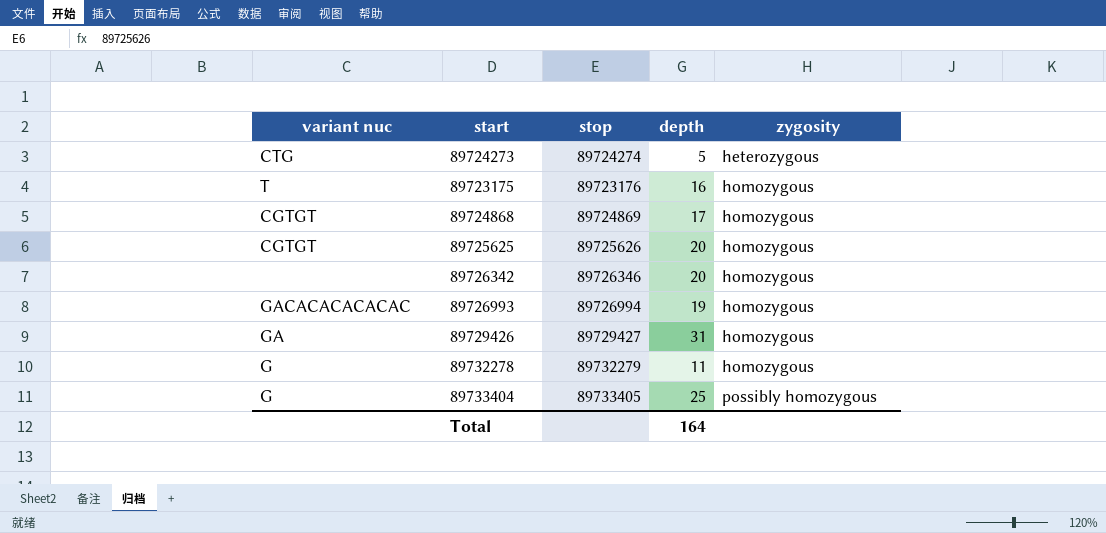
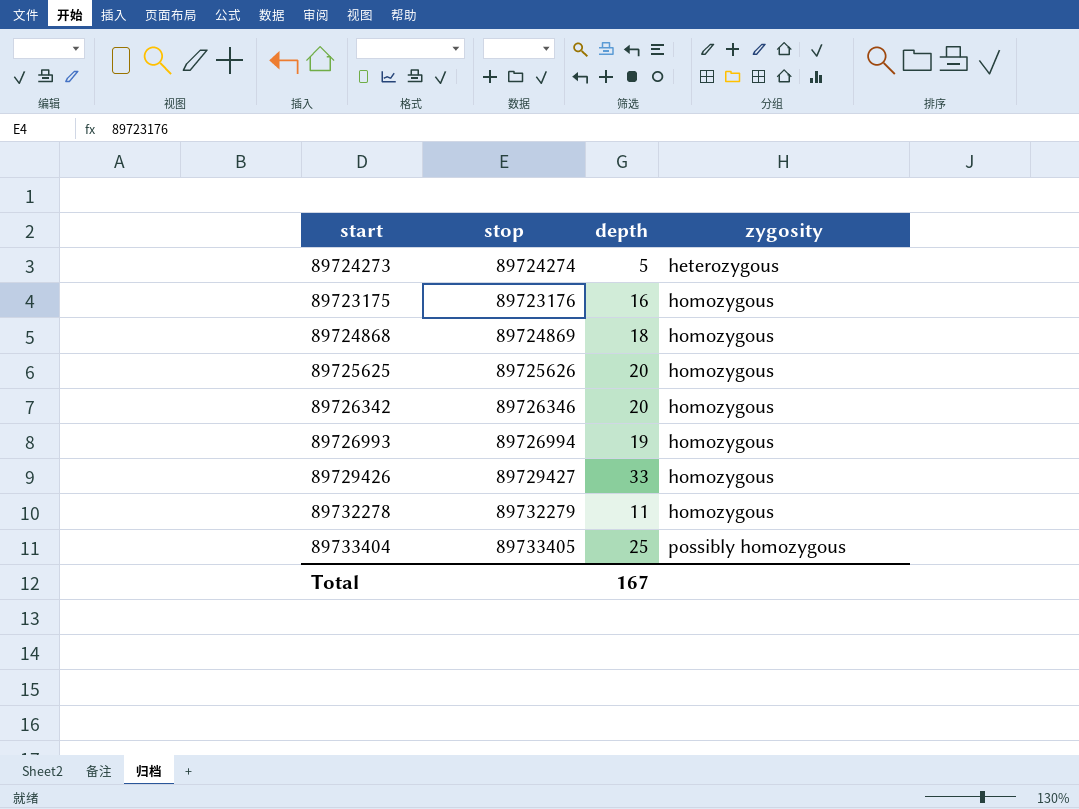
column variant nuc | position: 1 -> none
89724868 | depth: 17 -> 18
89729426 | depth: 31 -> 33
Total | depth: 164 -> 167

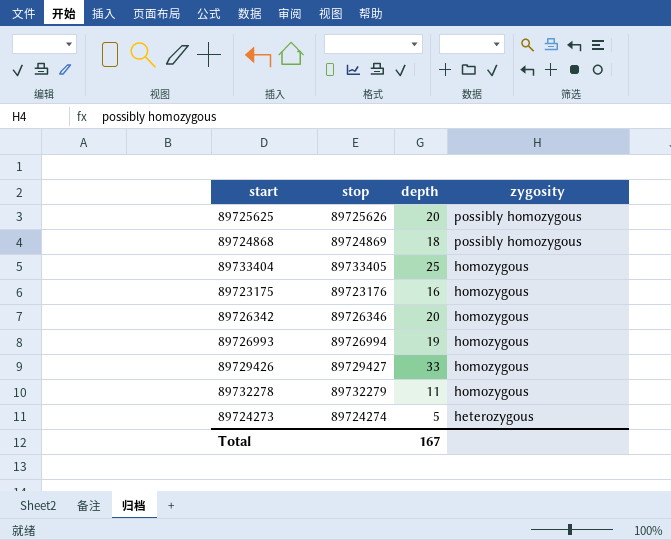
row order: zygosity ascending -> zygosity descending
89725625 | zygosity: homozygous -> possibly homozygous
89724868 | zygosity: homozygous -> possibly homozygous
89733404 | zygosity: possibly homozygous -> homozygous

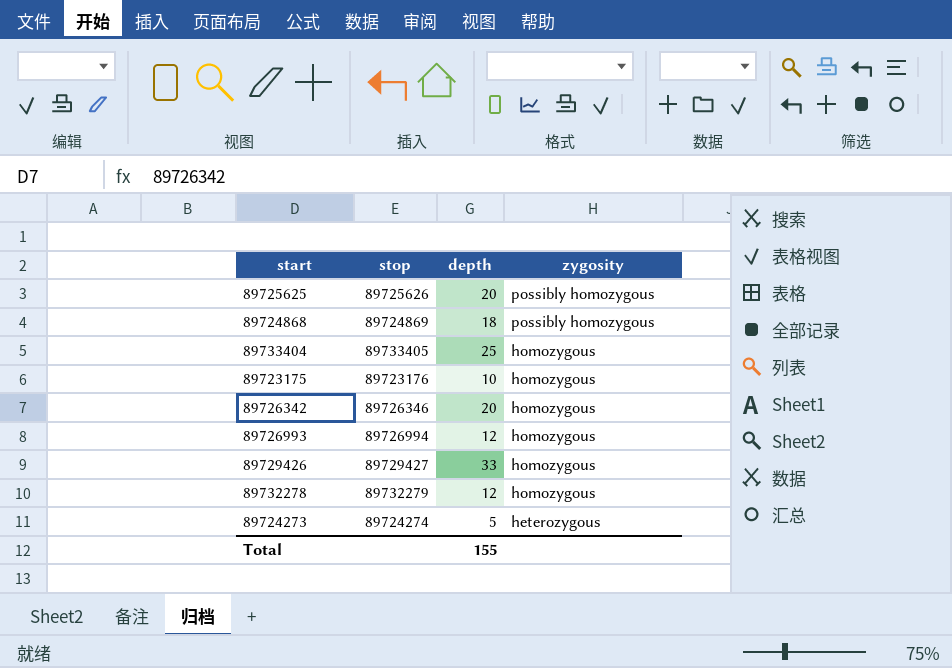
89723175 | depth: 16 -> 10
89726993 | depth: 19 -> 12
89732278 | depth: 11 -> 12
Total | depth: 167 -> 155

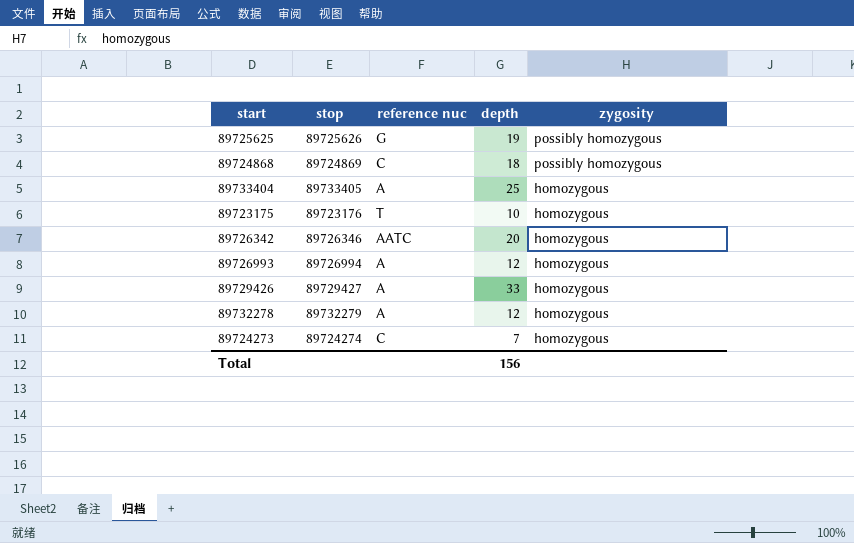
column reference nuc | position: none -> 3
89725625 | depth: 20 -> 19
89724273 | depth: 5 -> 7
89724273 | zygosity: heterozygous -> homozygous
Total | depth: 155 -> 156

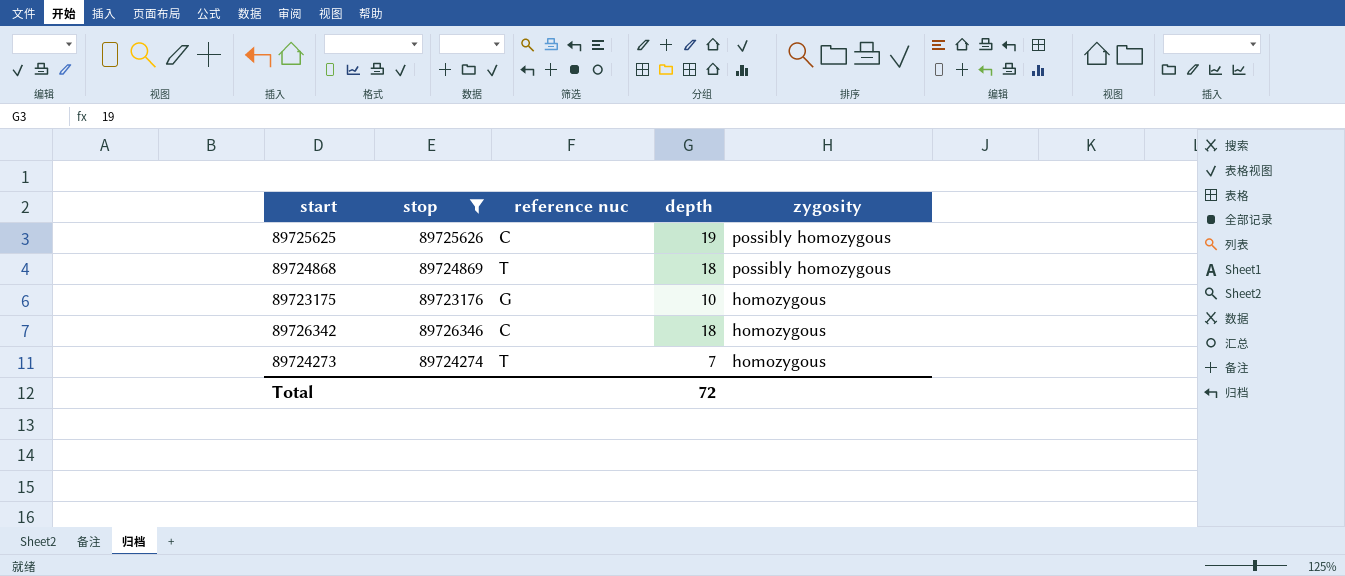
filter: none -> stop <= 89726346
89725625 | reference nuc: G -> C
89724868 | reference nuc: C -> T
89723175 | reference nuc: T -> G
89726342 | reference nuc: AATC -> C
89726342 | depth: 20 -> 18
89724273 | reference nuc: C -> T
Total | depth: 156 -> 72

